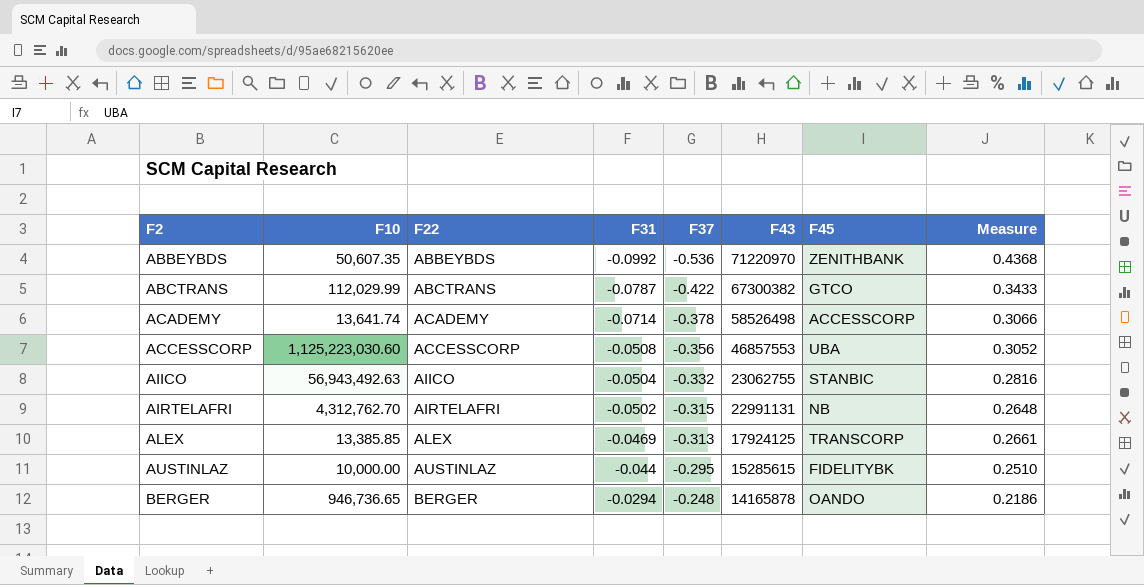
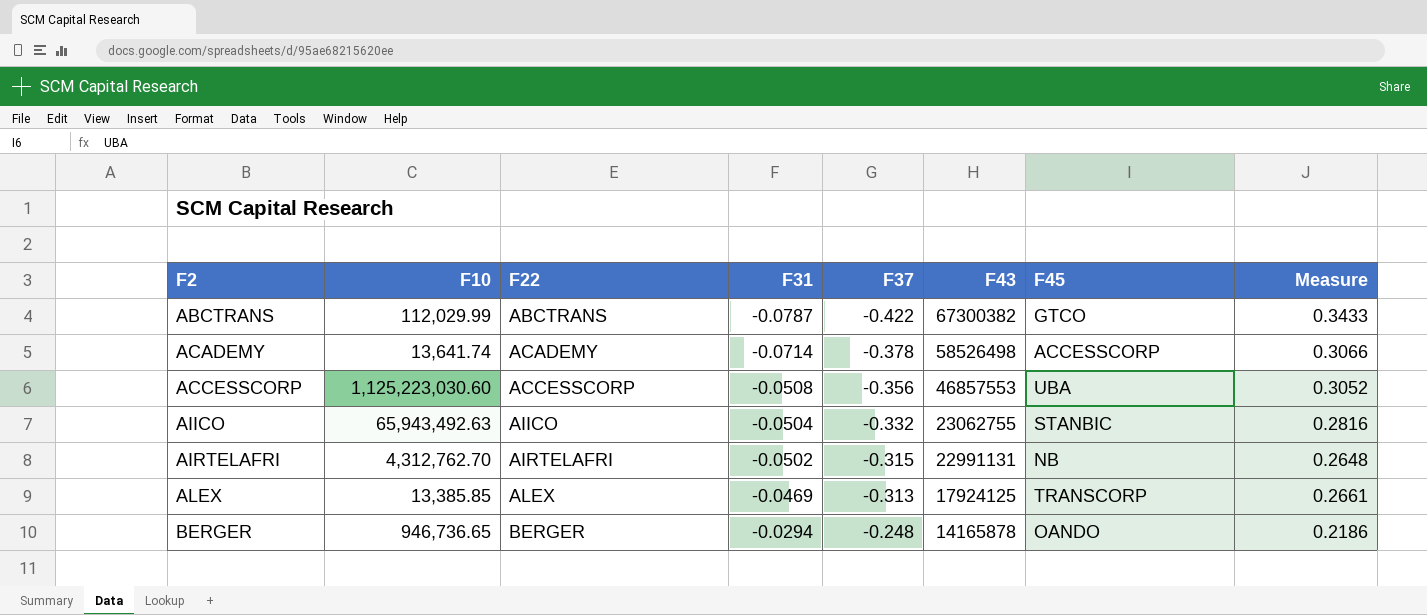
row ABBEYBDS: 50,607.35 | ABBEYBDS | -0.0992 | -0.536 | 71220970 | ZENITHBANK | 0.4368 -> none
row AUSTINLAZ: 10,000.00 | AUSTINLAZ | -0.044 | -0.295 | 15285615 | FIDELITYBK | 0.2510 -> none
AIICO | F10: 56,943,492.63 -> 65,943,492.63

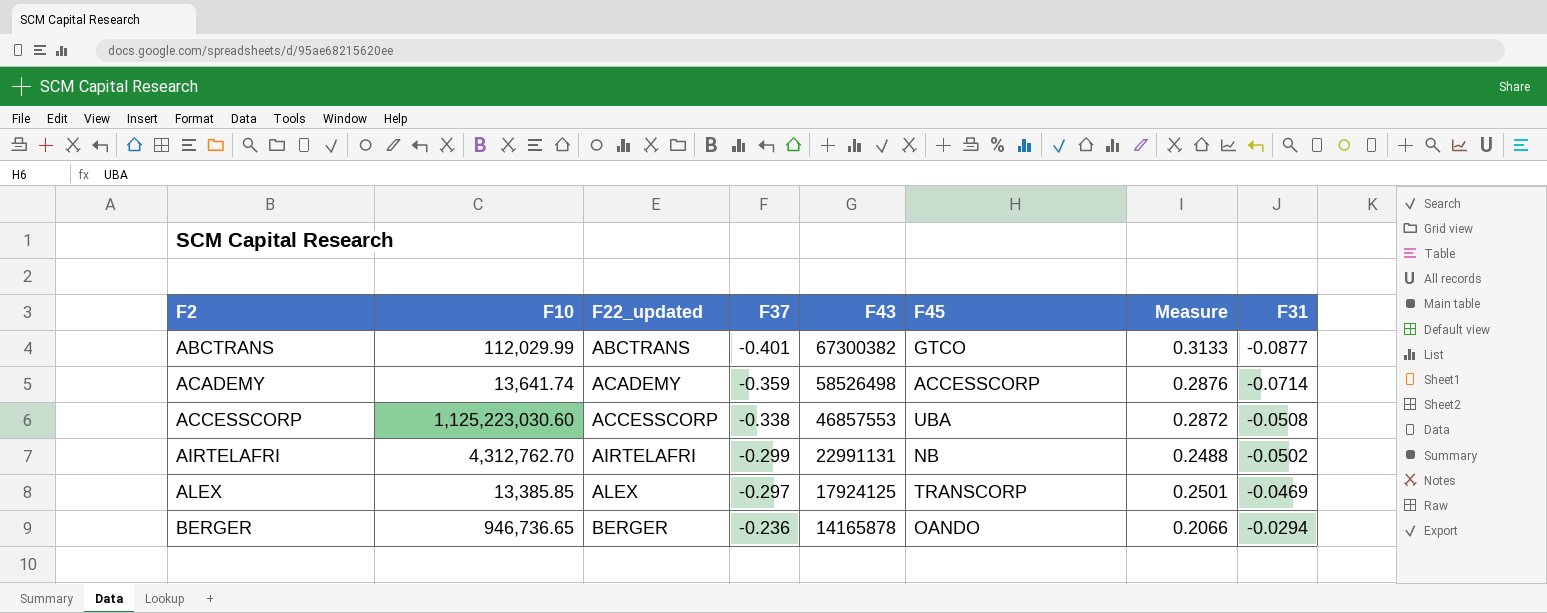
column name: F22 -> F22_updated
column F31 | position: 4 -> 8
row AIICO: 65,943,492.63 | AIICO | -0.0504 | -0.332 | 23062755 | STANBIC | 0.2816 -> none
ABCTRANS | F37: -0.422 -> -0.401
ABCTRANS | Measure: 0.3433 -> 0.3133
ABCTRANS | F31: -0.0787 -> -0.0877
ACADEMY | F37: -0.378 -> -0.359
ACADEMY | Measure: 0.3066 -> 0.2876
ACCESSCORP | F37: -0.356 -> -0.338
ACCESSCORP | Measure: 0.3052 -> 0.2872
AIRTELAFRI | F37: -0.315 -> -0.299
AIRTELAFRI | Measure: 0.2648 -> 0.2488
ALEX | F37: -0.313 -> -0.297
ALEX | Measure: 0.2661 -> 0.2501
BERGER | F37: -0.248 -> -0.236
BERGER | Measure: 0.2186 -> 0.2066

